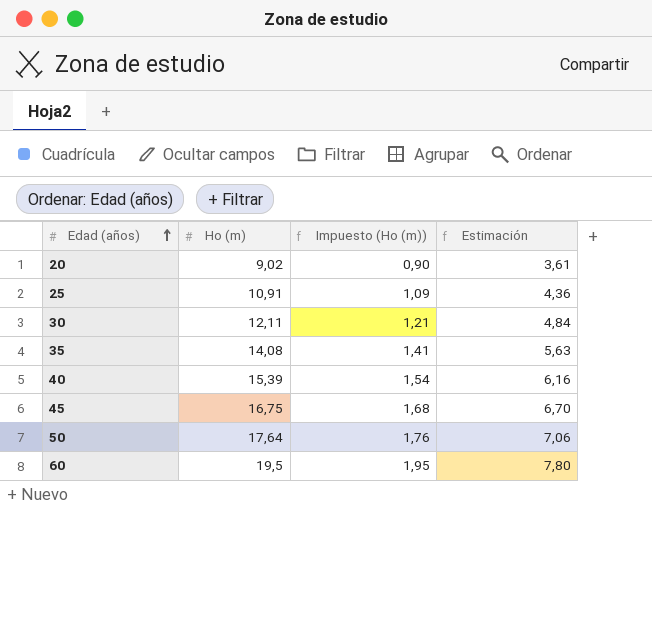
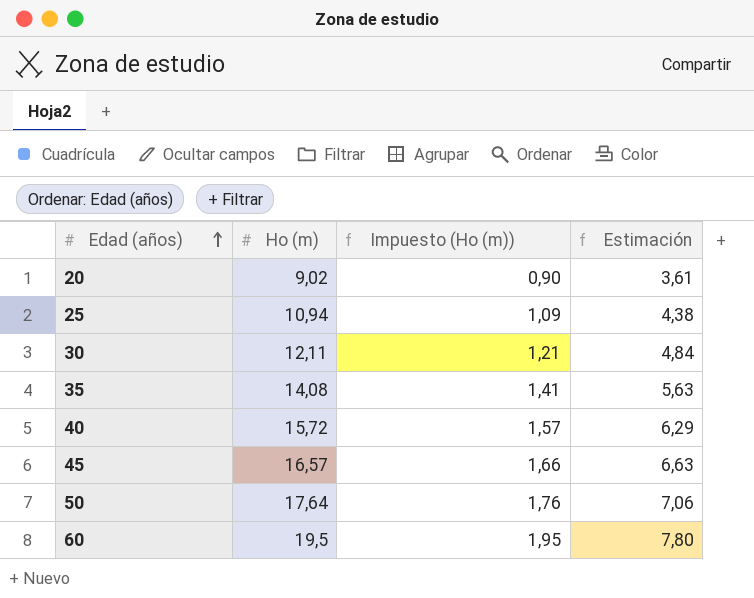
25 | Ho (m): 10,91 -> 10,94
25 | Estimación: 4,36 -> 4,38
40 | Ho (m): 15,39 -> 15,72
40 | Impuesto (Ho (m)): 1,54 -> 1,57
40 | Estimación: 6,16 -> 6,29
45 | Ho (m): 16,75 -> 16,57
45 | Impuesto (Ho (m)): 1,68 -> 1,66
45 | Estimación: 6,70 -> 6,63

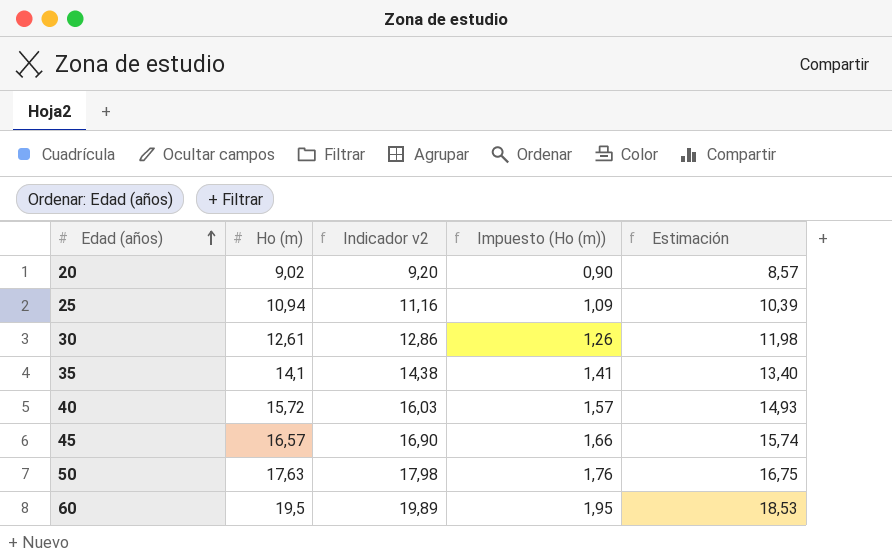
column Indicador v2 | formula: none -> [Ho (m)] * 1,02
column Estimación | formula: [Ho (m)] * 0,4 -> [Ho (m)] * 0,95
30 | Ho (m): 12,11 -> 12,61
30 | Impuesto (Ho (m)): 1,21 -> 1,26
35 | Ho (m): 14,08 -> 14,1
50 | Ho (m): 17,64 -> 17,63

